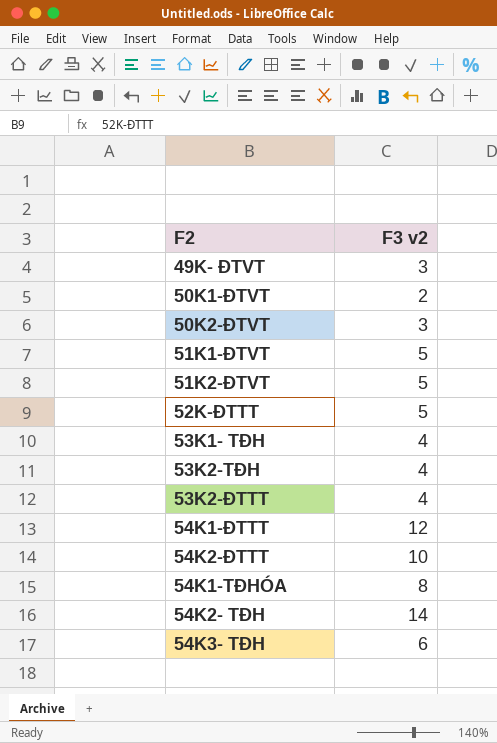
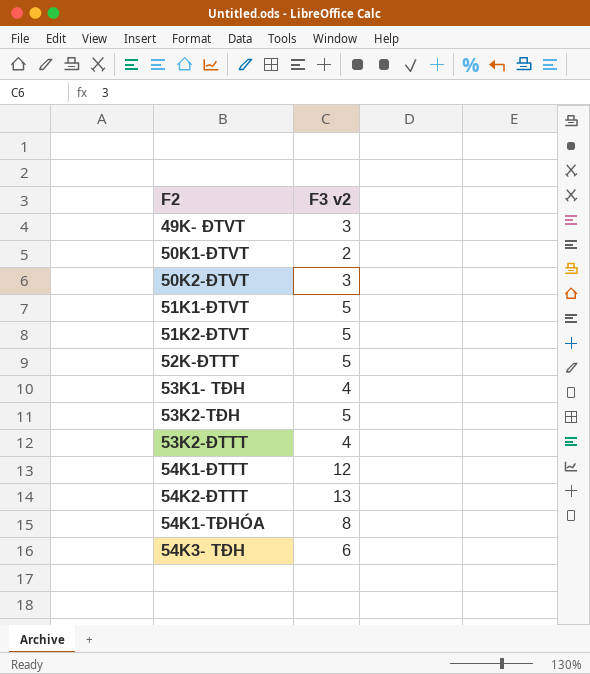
row 54K2- TĐH: 14 -> none
53K2-TĐH | F3 v2: 4 -> 5
54K2-ĐTTT | F3 v2: 10 -> 13

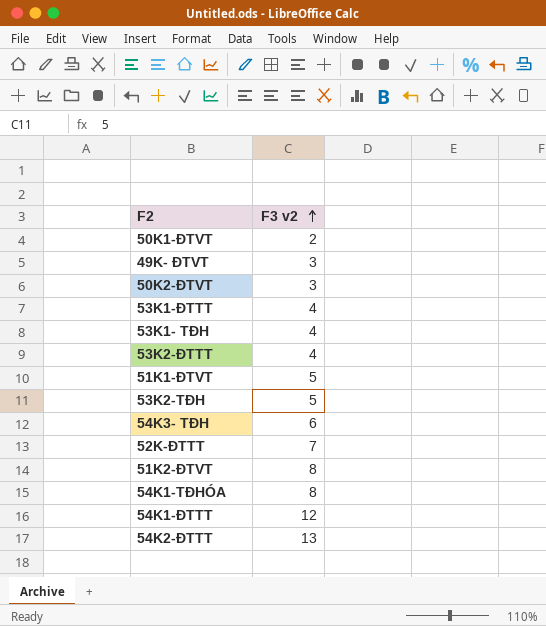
row order: none -> F3 v2 ascending
row 53K1-ĐTTT: none -> 4
52K-ĐTTT | F3 v2: 5 -> 7
51K2-ĐTVT | F3 v2: 5 -> 8

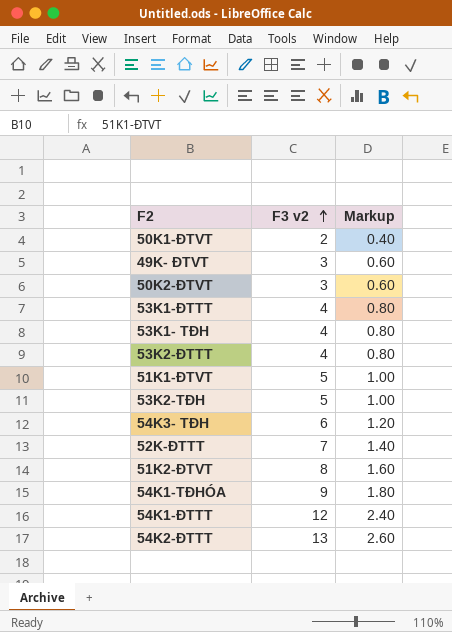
column Markup | formula: none -> [F3 v2] * 0.2
54K1-TĐHÓA | F3 v2: 8 -> 9

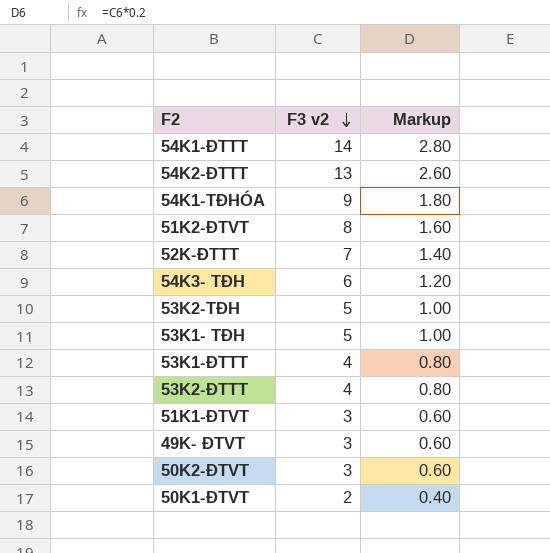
row order: F3 v2 ascending -> F3 v2 descending
54K1-ĐTTT | F3 v2: 12 -> 14
54K1-ĐTTT | Markup: 2.40 -> 2.80
53K1- TĐH | F3 v2: 4 -> 5
53K1- TĐH | Markup: 0.80 -> 1.00
51K1-ĐTVT | F3 v2: 5 -> 3
51K1-ĐTVT | Markup: 1.00 -> 0.60

